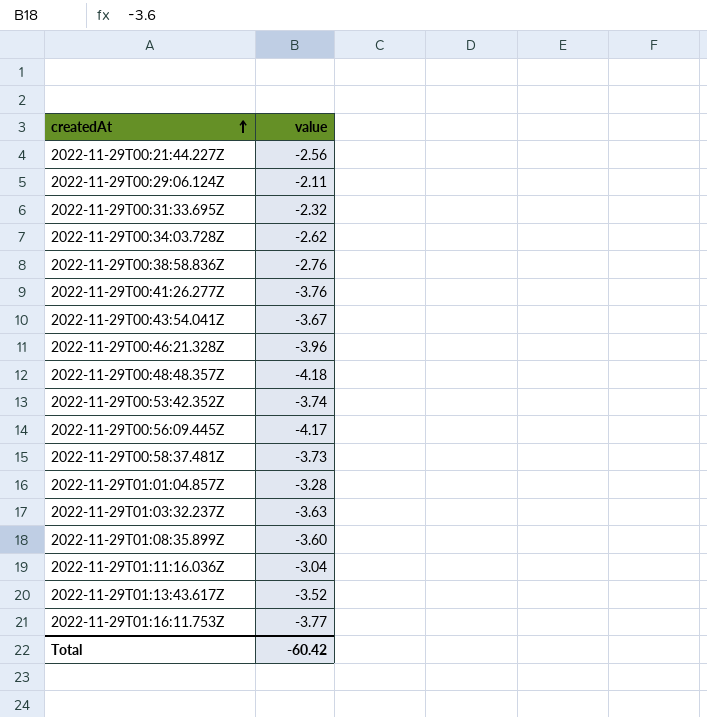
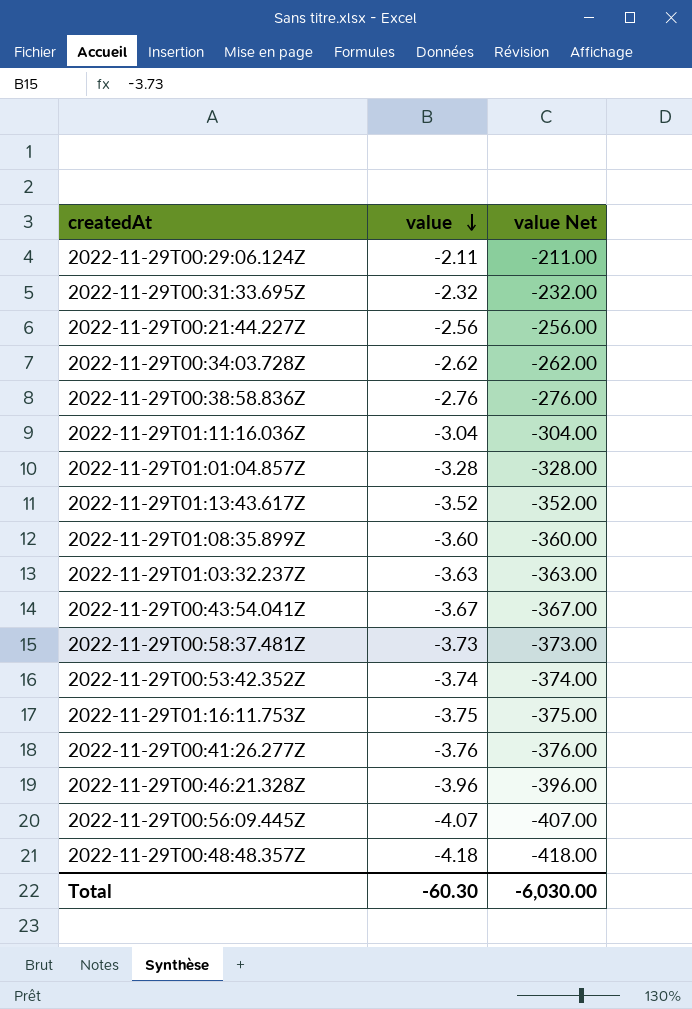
row order: createdAt ascending -> value descending
column value Net | formula: none -> [value] * 100
2022-11-29T01:16:11.753Z | value: -3.77 -> -3.75
2022-11-29T00:56:09.445Z | value: -4.17 -> -4.07
Total | value: -60.42 -> -60.30

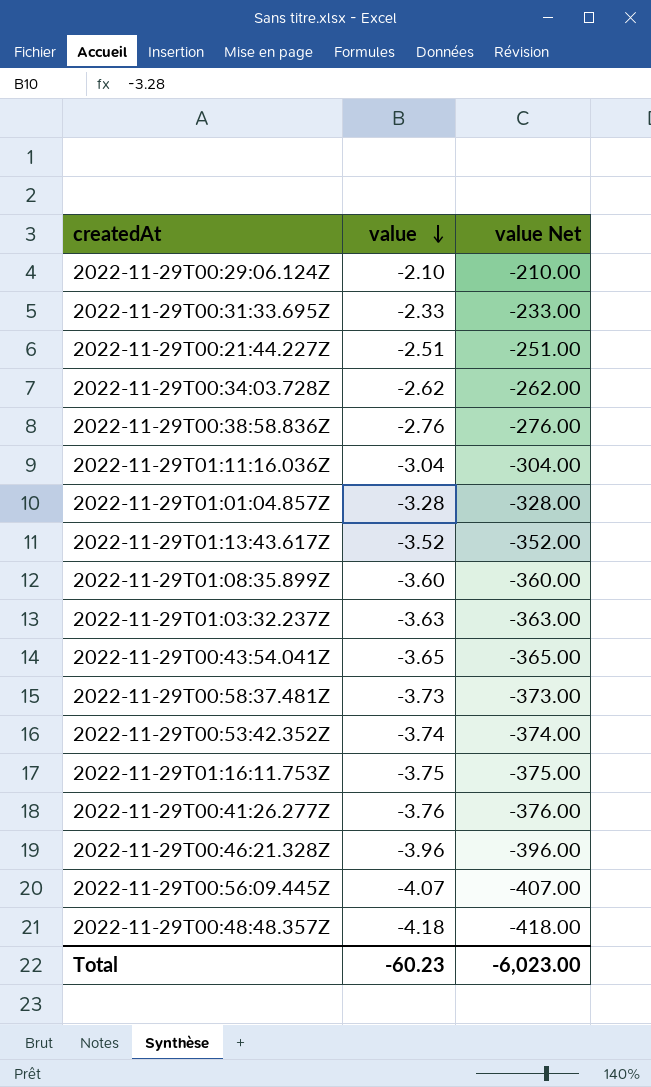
2022-11-29T00:29:06.124Z | value: -2.11 -> -2.10
2022-11-29T00:29:06.124Z | value Net: -211.00 -> -210.00
2022-11-29T00:31:33.695Z | value: -2.32 -> -2.33
2022-11-29T00:31:33.695Z | value Net: -232.00 -> -233.00
2022-11-29T00:21:44.227Z | value: -2.56 -> -2.51
2022-11-29T00:21:44.227Z | value Net: -256.00 -> -251.00
2022-11-29T00:43:54.041Z | value: -3.67 -> -3.65
2022-11-29T00:43:54.041Z | value Net: -367.00 -> -365.00
Total | value: -60.30 -> -60.23
Total | value Net: -6,030.00 -> -6,023.00

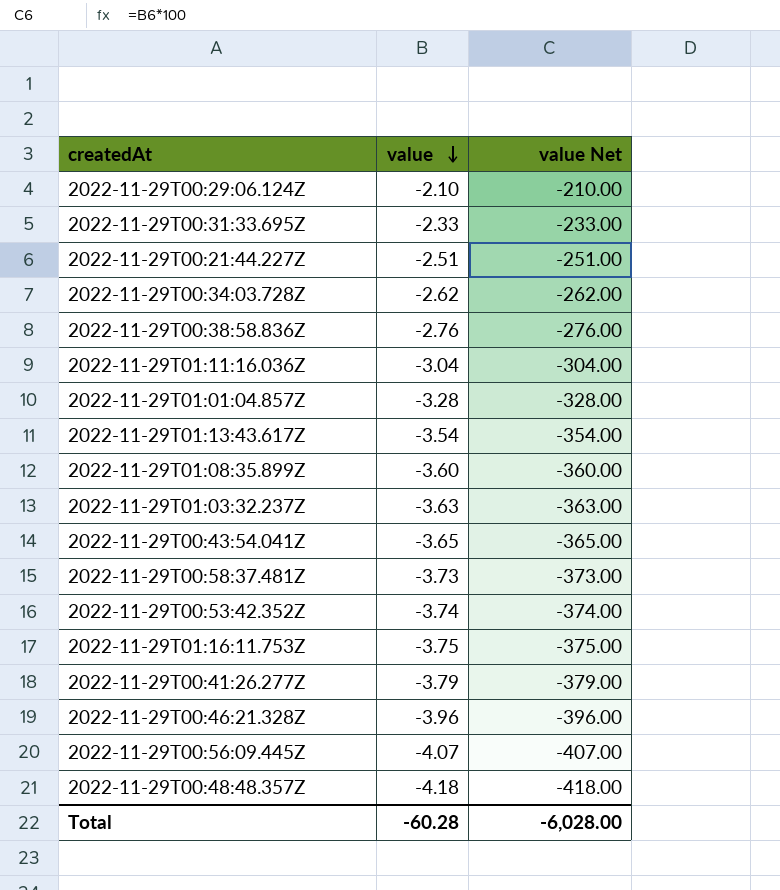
2022-11-29T01:13:43.617Z | value: -3.52 -> -3.54
2022-11-29T01:13:43.617Z | value Net: -352.00 -> -354.00
2022-11-29T00:41:26.277Z | value: -3.76 -> -3.79
2022-11-29T00:41:26.277Z | value Net: -376.00 -> -379.00
Total | value: -60.23 -> -60.28
Total | value Net: -6,023.00 -> -6,028.00

